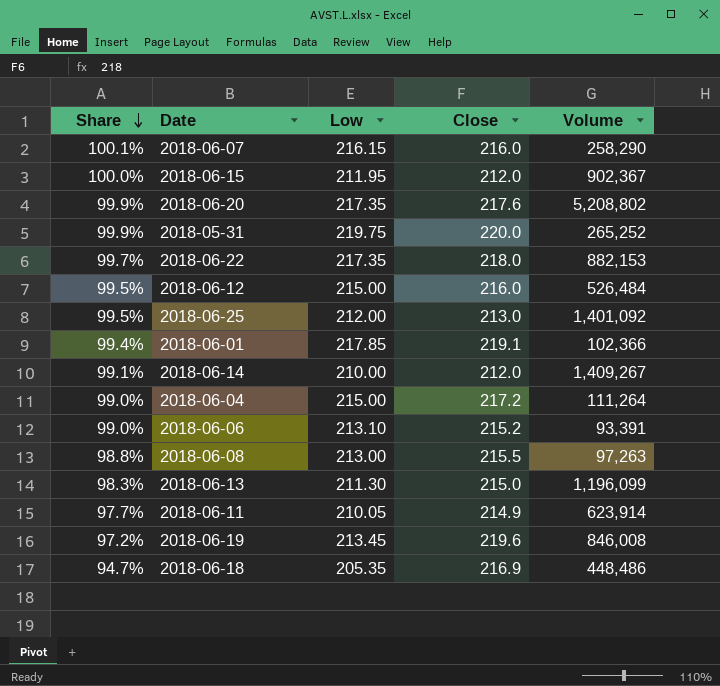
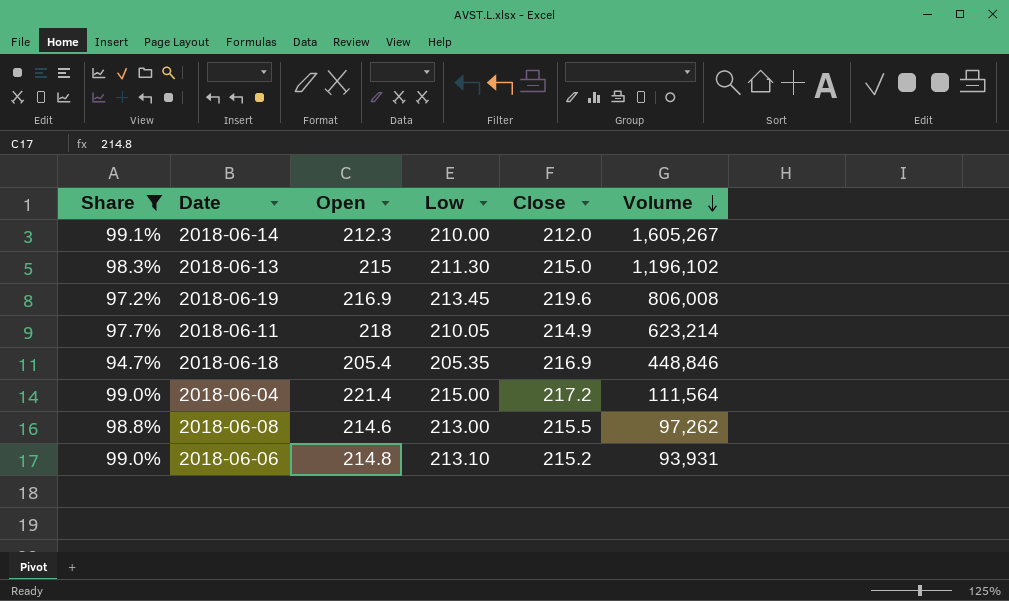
filter: none -> Share <= 99.1%
row order: Share descending -> Volume descending
column Open | position: none -> 3
2018-06-14 | Volume: 1,409,267 -> 1,605,267
2018-06-13 | Volume: 1,196,099 -> 1,196,102
2018-06-19 | Volume: 846,008 -> 806,008
2018-06-11 | Volume: 623,914 -> 623,214
2018-06-18 | Volume: 448,486 -> 448,846
2018-06-04 | Volume: 111,264 -> 111,564
2018-06-08 | Volume: 97,263 -> 97,262
2018-06-06 | Volume: 93,391 -> 93,931

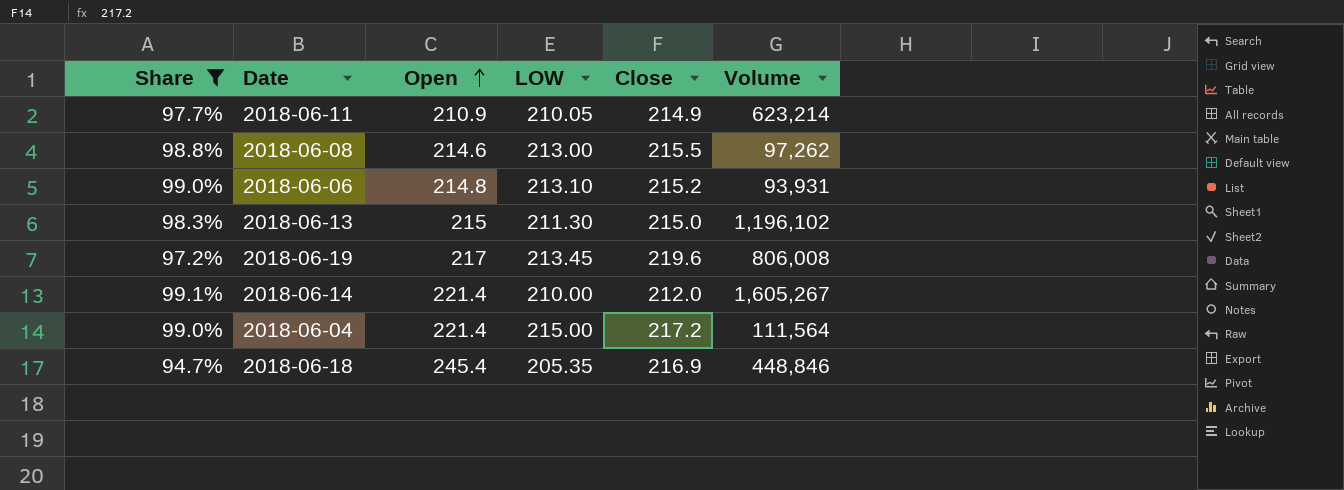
row order: Volume descending -> Open ascending
column name: Low -> LOW
2018-06-11 | Open: 218 -> 210.9
2018-06-19 | Open: 216.9 -> 217
2018-06-14 | Open: 212.3 -> 221.4
2018-06-18 | Open: 205.4 -> 245.4

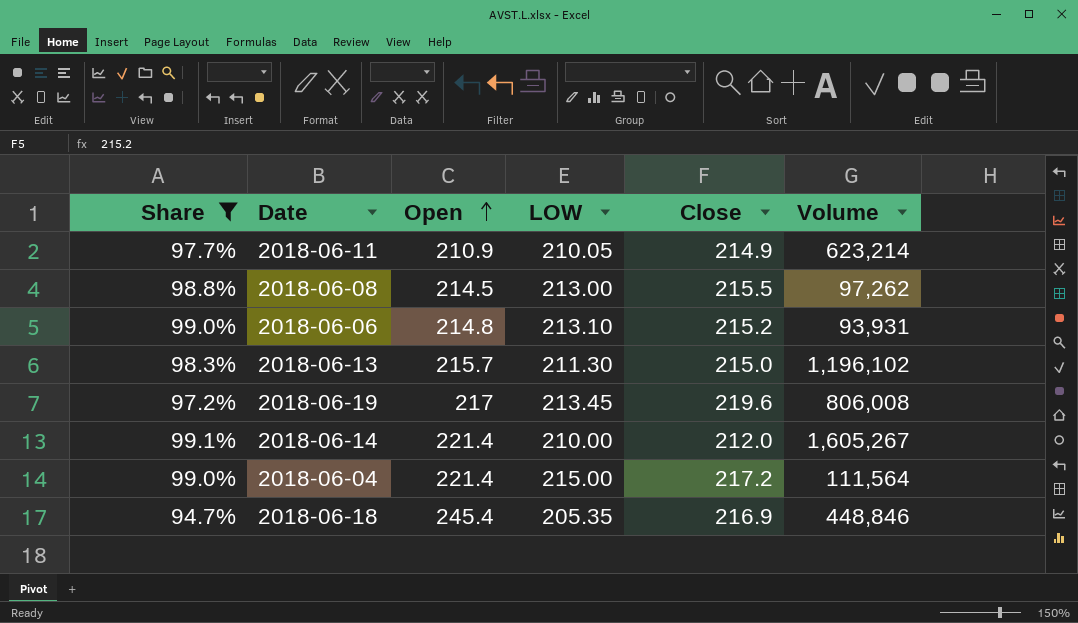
2018-06-08 | Open: 214.6 -> 214.5
2018-06-13 | Open: 215 -> 215.7

